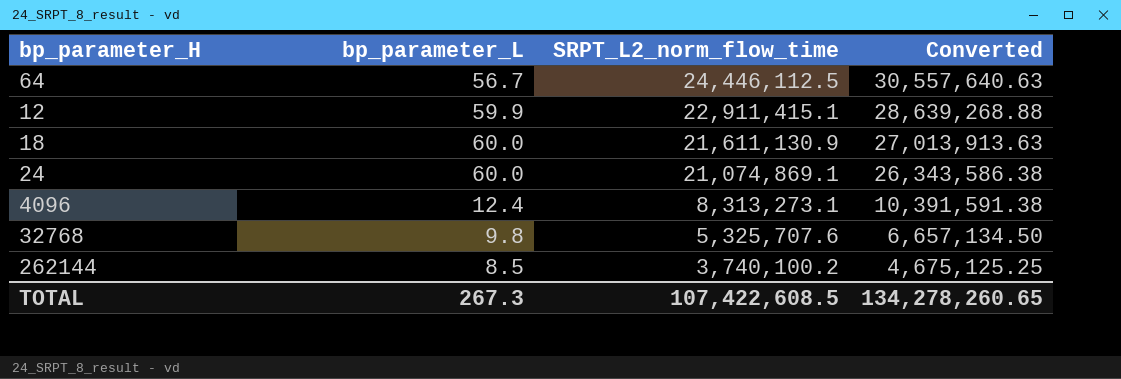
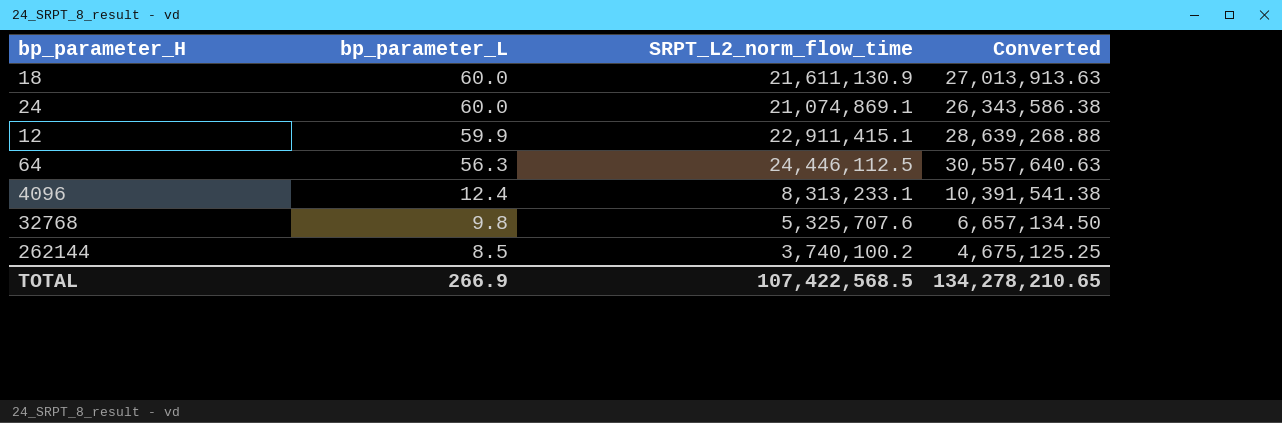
row order: SRPT_L2_norm_flow_time descending -> bp_parameter_L descending
64 | bp_parameter_L: 56.7 -> 56.3
4096 | SRPT_L2_norm_flow_time: 8,313,273.1 -> 8,313,233.1
4096 | Converted: 10,391,591.38 -> 10,391,541.38
TOTAL | bp_parameter_L: 267.3 -> 266.9
TOTAL | SRPT_L2_norm_flow_time: 107,422,608.5 -> 107,422,568.5
TOTAL | Converted: 134,278,260.65 -> 134,278,210.65

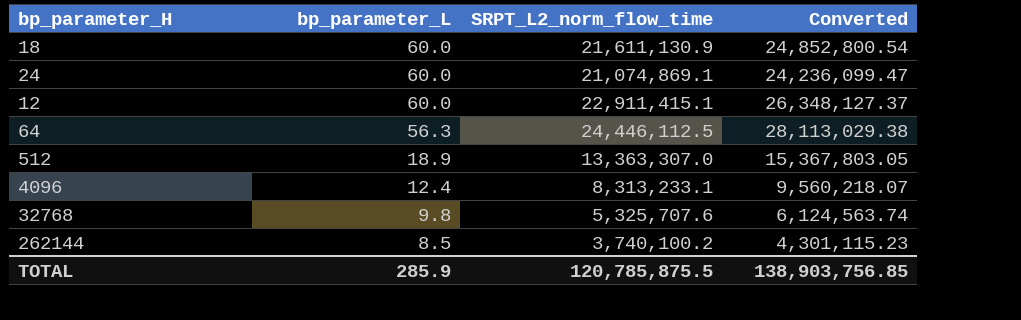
column Converted | formula: [SRPT_L2_norm_flow_time] * 1.25 -> [SRPT_L2_norm_flow_time] * 1.15
12 | bp_parameter_L: 59.9 -> 60.0
row 512: none -> 18.9 | 13,363,307.0 | 15,367,803.05
TOTAL | bp_parameter_L: 266.9 -> 285.9
TOTAL | SRPT_L2_norm_flow_time: 107,422,568.5 -> 120,785,875.5
TOTAL | Converted: 134,278,210.65 -> 138,903,756.85

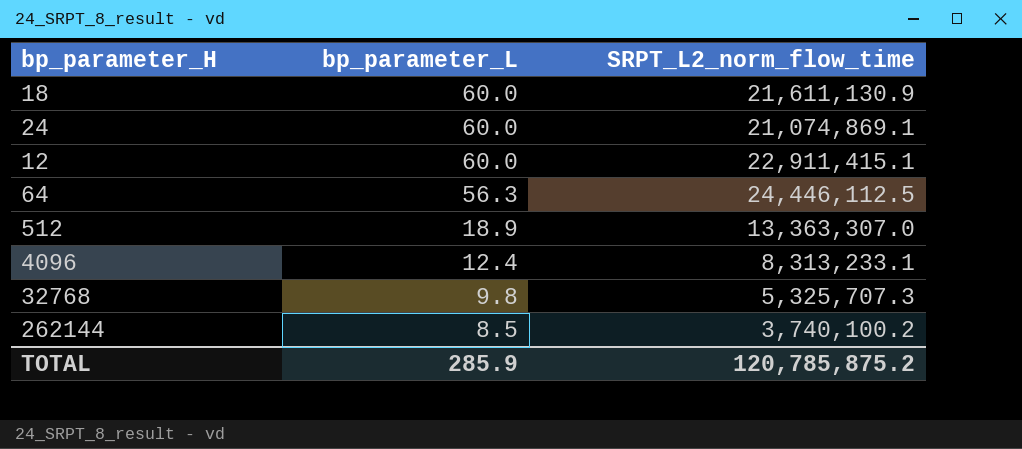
column Converted | formula: [SRPT_L2_norm_flow_time] * 1.15 -> none
32768 | SRPT_L2_norm_flow_time: 5,325,707.6 -> 5,325,707.3
TOTAL | SRPT_L2_norm_flow_time: 120,785,875.5 -> 120,785,875.2

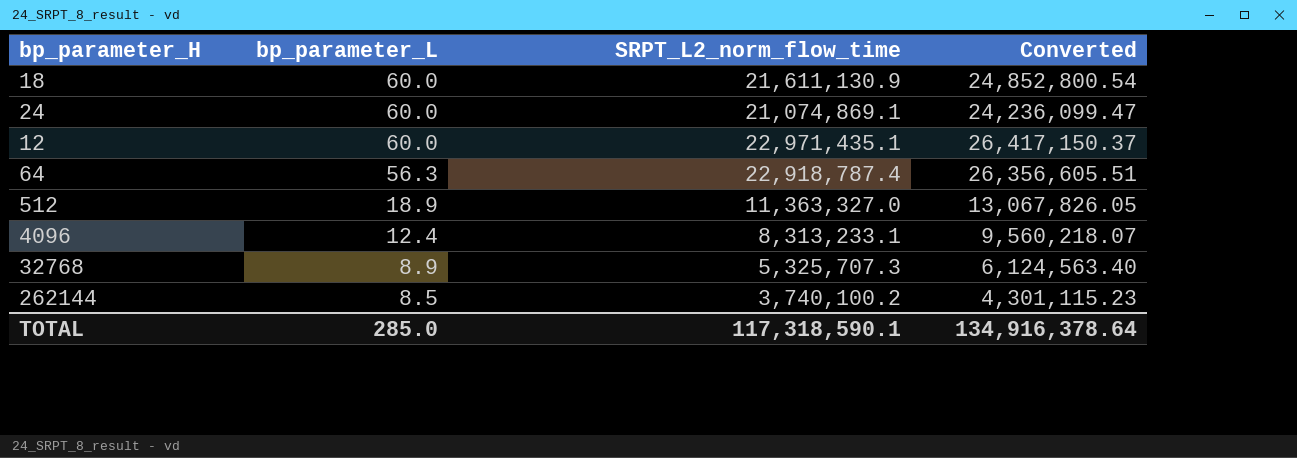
column Converted | formula: none -> [SRPT_L2_norm_flow_time] * 1.15
12 | SRPT_L2_norm_flow_time: 22,911,415.1 -> 22,971,435.1
64 | SRPT_L2_norm_flow_time: 24,446,112.5 -> 22,918,787.4
512 | SRPT_L2_norm_flow_time: 13,363,307.0 -> 11,363,327.0
32768 | bp_parameter_L: 9.8 -> 8.9
TOTAL | bp_parameter_L: 285.9 -> 285.0
TOTAL | SRPT_L2_norm_flow_time: 120,785,875.2 -> 117,318,590.1

